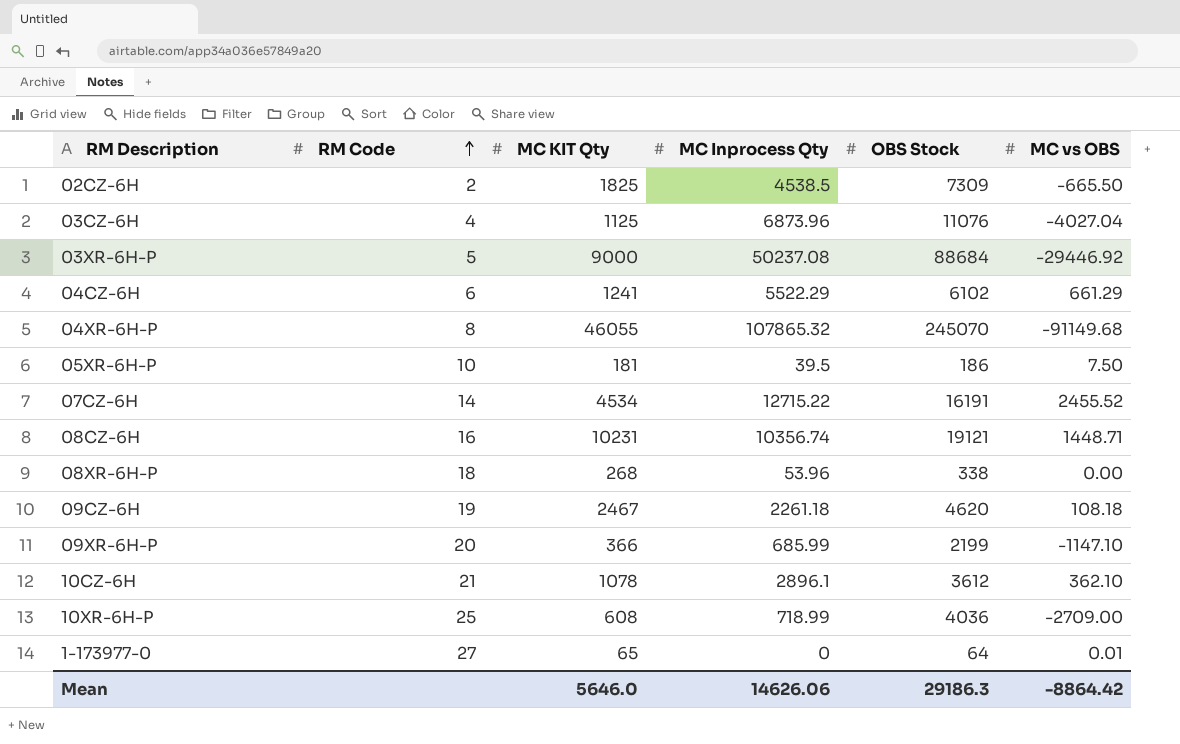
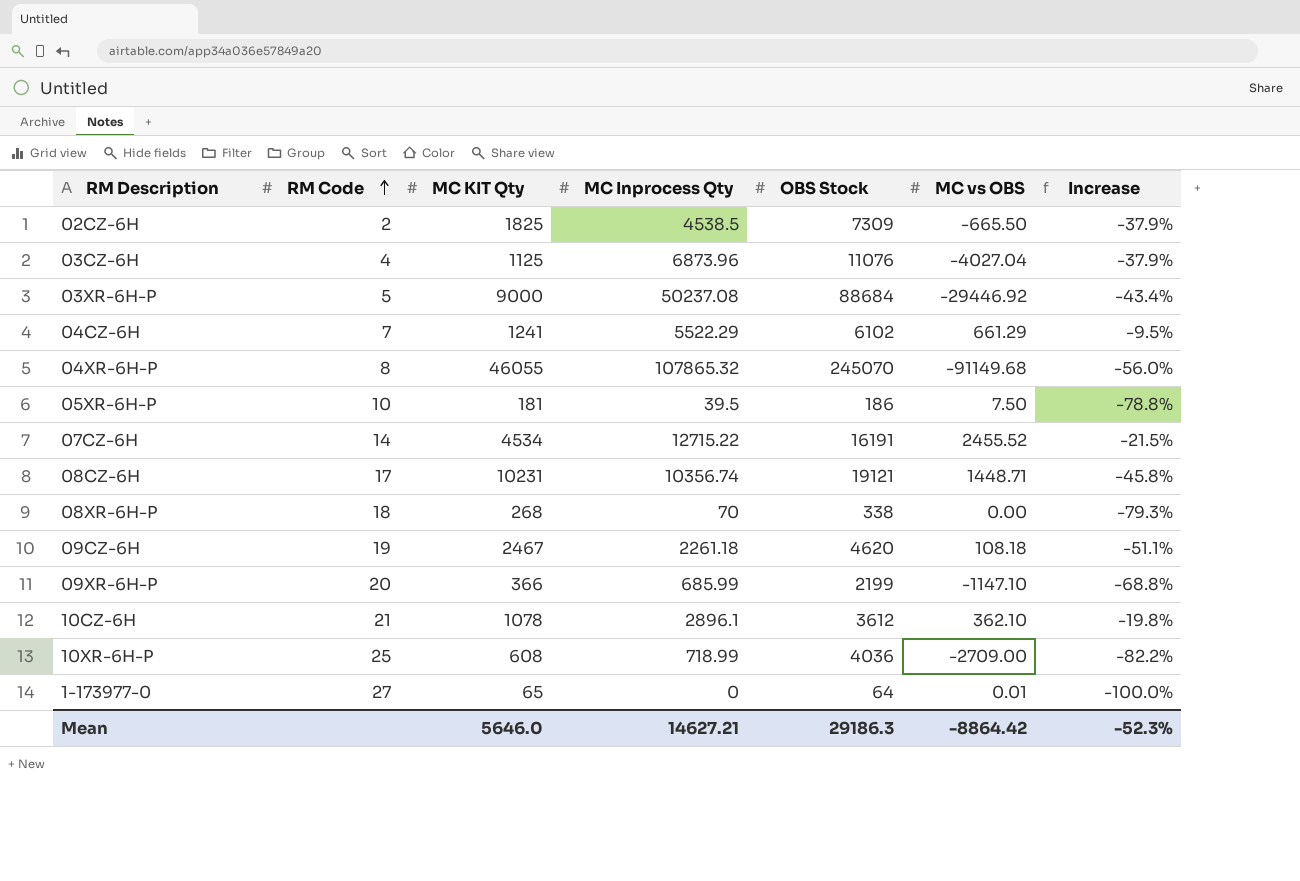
column Increase | formula: none -> ([MC Inprocess Qty] - [OBS Stock]) / [OBS Stock]
04CZ-6H | RM Code: 6 -> 7
08CZ-6H | RM Code: 16 -> 17
08XR-6H-P | MC Inprocess Qty: 53.96 -> 70
Mean | MC Inprocess Qty: 14626.06 -> 14627.21

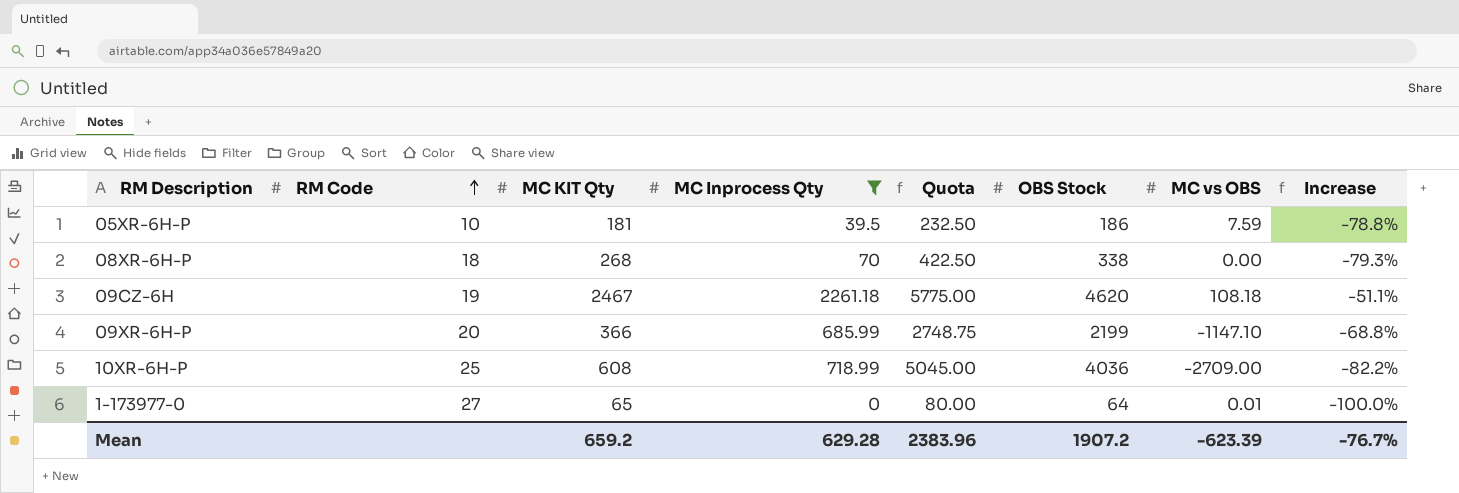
filter: none -> MC Inprocess Qty <= 2261.18
column Quota | formula: none -> [OBS Stock] * 1.25
05XR-6H-P | MC vs OBS: 7.50 -> 7.59
Mean | MC KIT Qty: 5646.0 -> 659.2
Mean | MC Inprocess Qty: 14627.21 -> 629.28
Mean | OBS Stock: 29186.3 -> 1907.2
Mean | MC vs OBS: -8864.42 -> -623.39
Mean | Increase: -52.3% -> -76.7%

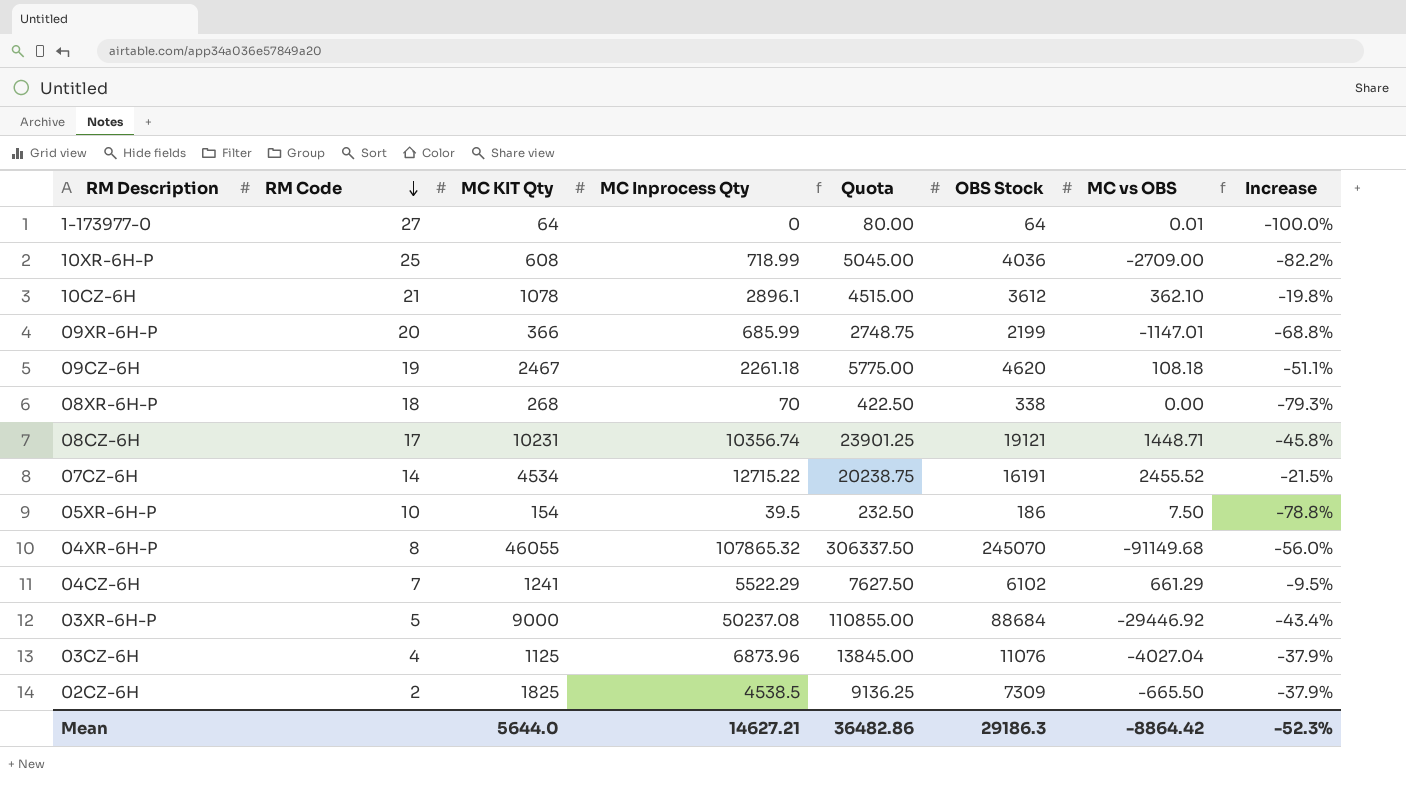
filter: MC Inprocess Qty <= 2261.18 -> none
row order: RM Code ascending -> RM Code descending
1-173977-0 | MC KIT Qty: 65 -> 64
09XR-6H-P | MC vs OBS: -1147.10 -> -1147.01
05XR-6H-P | MC KIT Qty: 181 -> 154
05XR-6H-P | MC vs OBS: 7.59 -> 7.50
Mean | MC KIT Qty: 659.2 -> 5644.0
Mean | MC Inprocess Qty: 629.28 -> 14627.21
Mean | Quota: 2383.96 -> 36482.86
Mean | OBS Stock: 1907.2 -> 29186.3
Mean | MC vs OBS: -623.39 -> -8864.42
Mean | Increase: -76.7% -> -52.3%

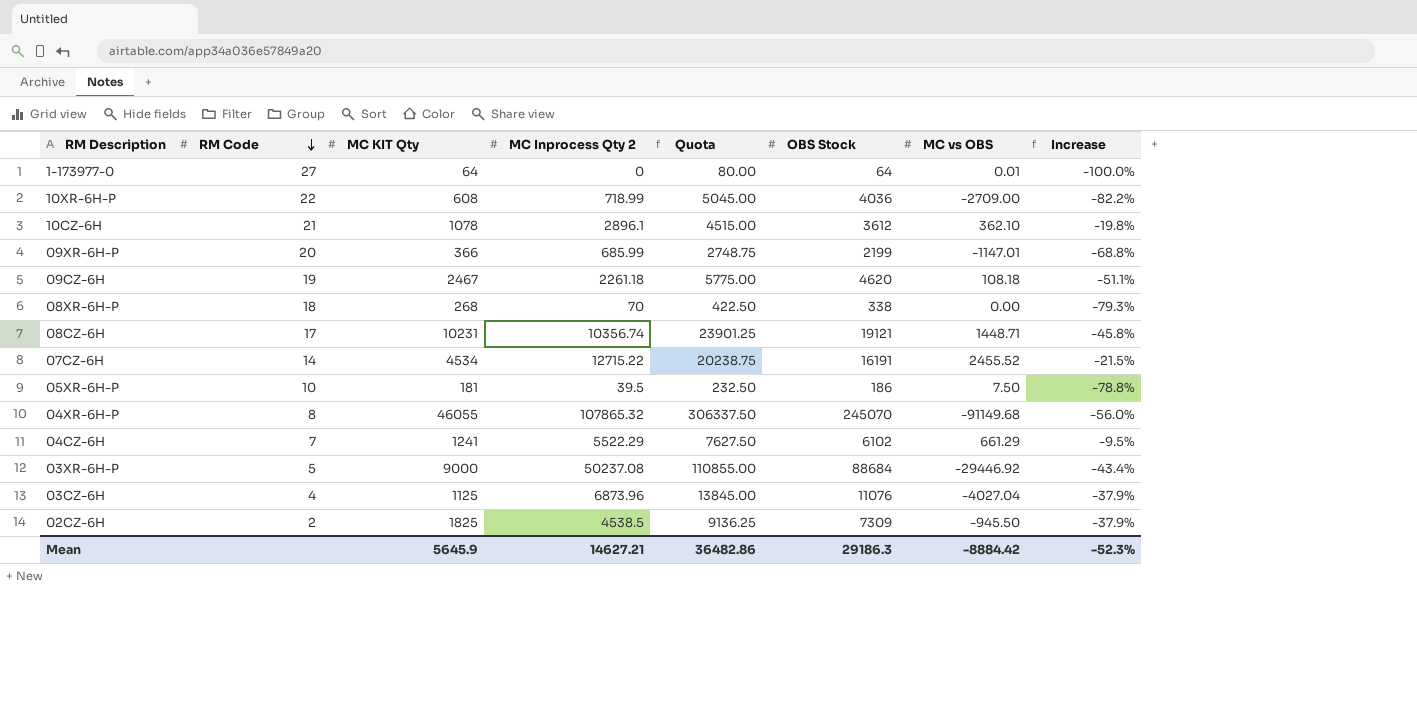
column name: MC Inprocess Qty -> MC Inprocess Qty 2
10XR-6H-P | RM Code: 25 -> 22
05XR-6H-P | MC KIT Qty: 154 -> 181
02CZ-6H | MC vs OBS: -665.50 -> -945.50
Mean | MC KIT Qty: 5644.0 -> 5645.9
Mean | MC vs OBS: -8864.42 -> -8884.42

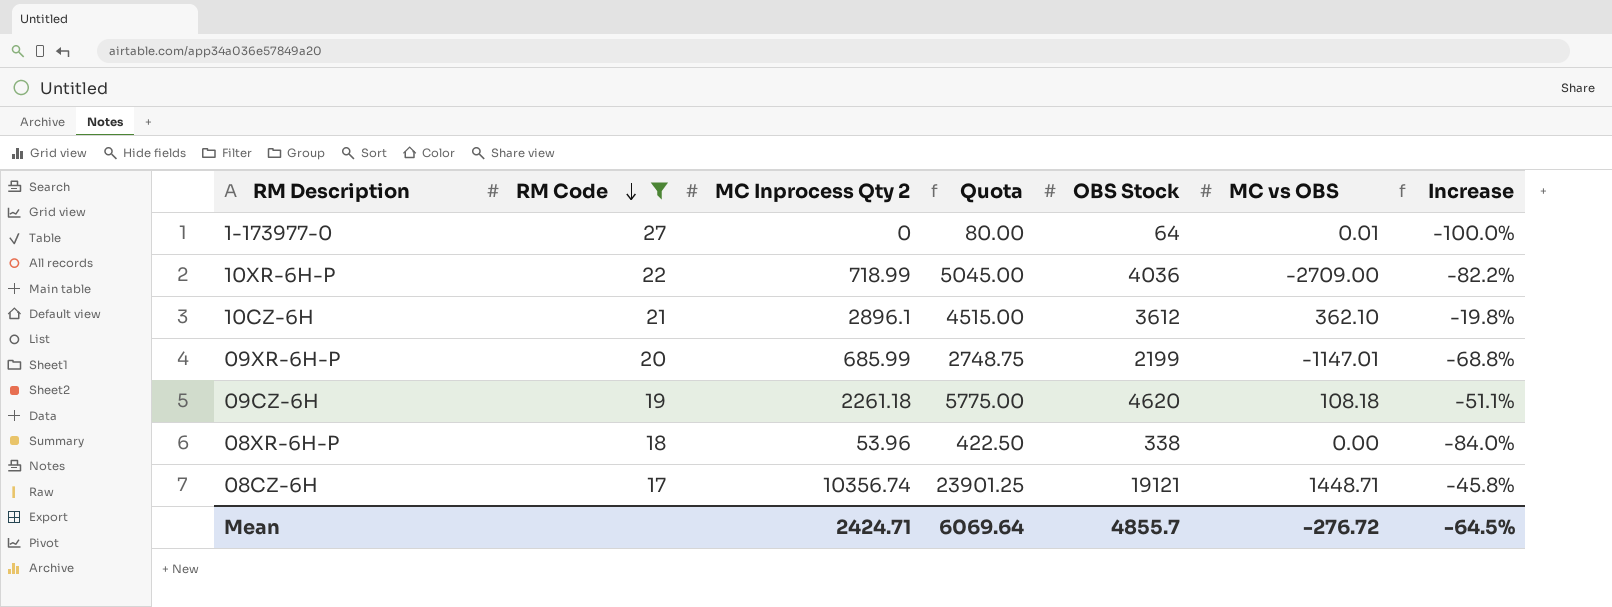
filter: none -> RM Code >= 17
column MC KIT Qty | position: 3 -> none
08XR-6H-P | MC Inprocess Qty 2: 70 -> 53.96
08XR-6H-P | Increase: -79.3% -> -84.0%
Mean | MC Inprocess Qty 2: 14627.21 -> 2424.71
Mean | Quota: 36482.86 -> 6069.64
Mean | OBS Stock: 29186.3 -> 4855.7
Mean | MC vs OBS: -8884.42 -> -276.72
Mean | Increase: -52.3% -> -64.5%

